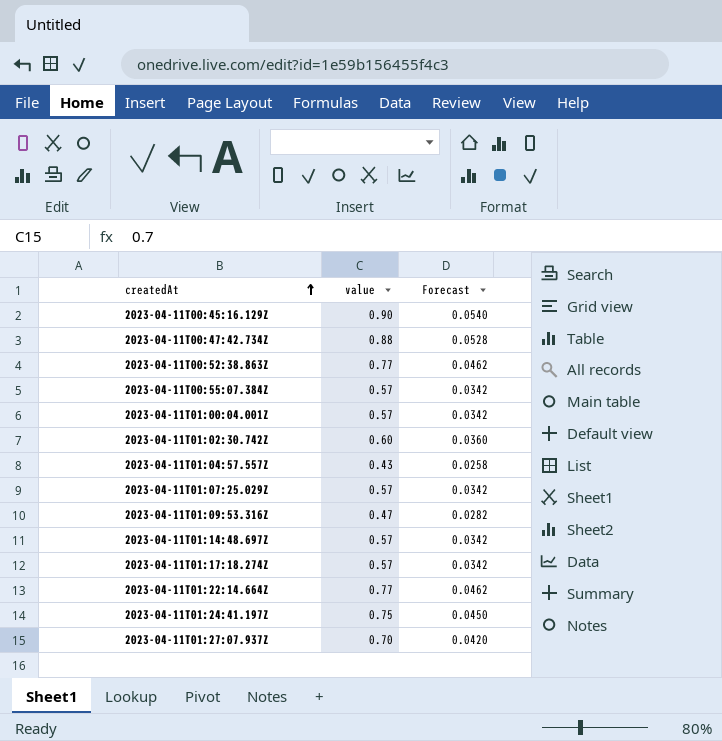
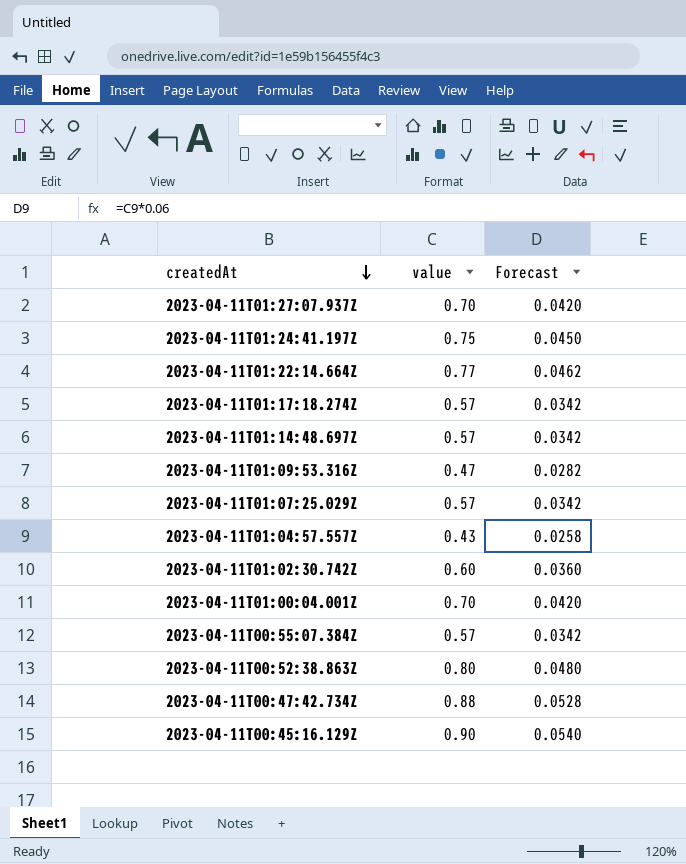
row order: createdAt ascending -> createdAt descending
2023-04-11T01:00:04.001Z | value: 0.57 -> 0.70
2023-04-11T01:00:04.001Z | Forecast: 0.0342 -> 0.0420
2023-04-11T00:52:38.863Z | value: 0.77 -> 0.80
2023-04-11T00:52:38.863Z | Forecast: 0.0462 -> 0.0480

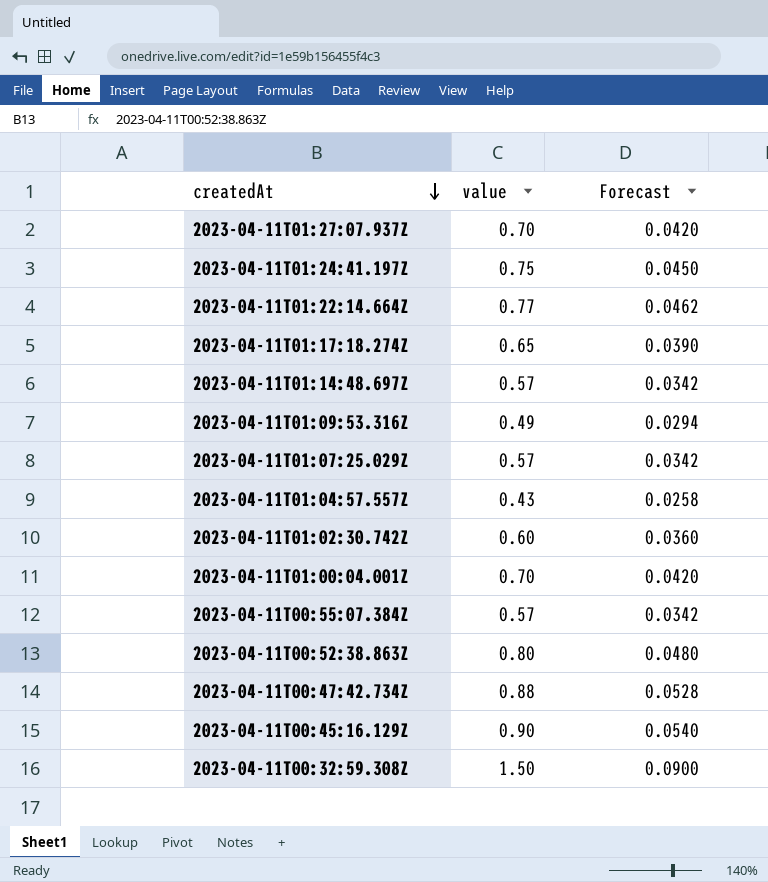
2023-04-11T01:17:18.274Z | value: 0.57 -> 0.65
2023-04-11T01:17:18.274Z | Forecast: 0.0342 -> 0.0390
2023-04-11T01:09:53.316Z | value: 0.47 -> 0.49
2023-04-11T01:09:53.316Z | Forecast: 0.0282 -> 0.0294
row 2023-04-11T00:32:59.308Z: none -> 1.50 | 0.0900

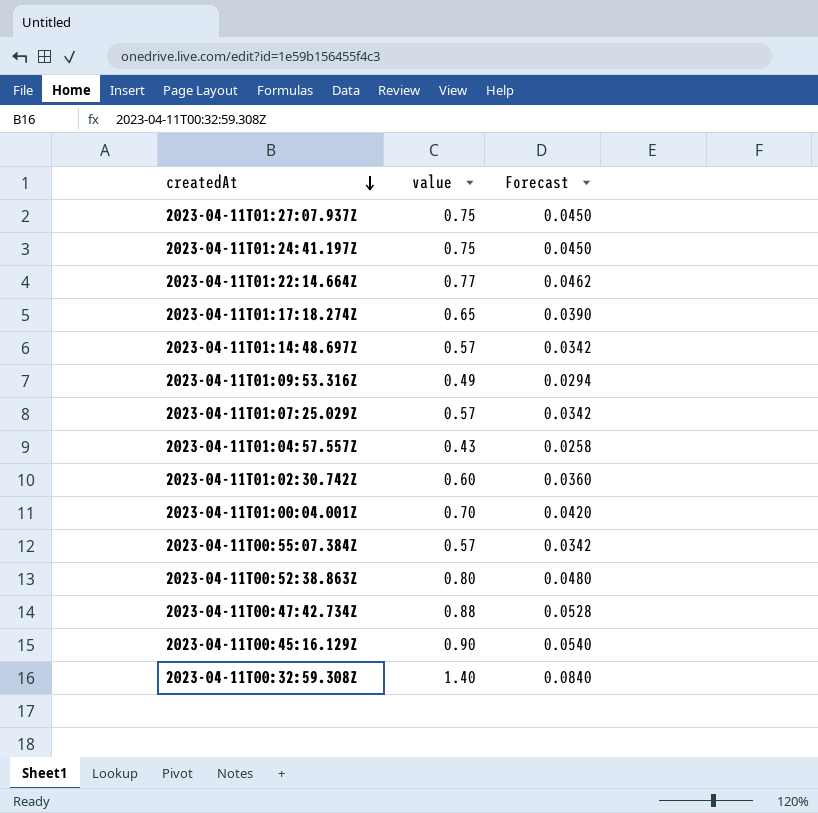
2023-04-11T01:27:07.937Z | value: 0.70 -> 0.75
2023-04-11T01:27:07.937Z | Forecast: 0.0420 -> 0.0450
2023-04-11T00:32:59.308Z | value: 1.50 -> 1.40
2023-04-11T00:32:59.308Z | Forecast: 0.0900 -> 0.0840

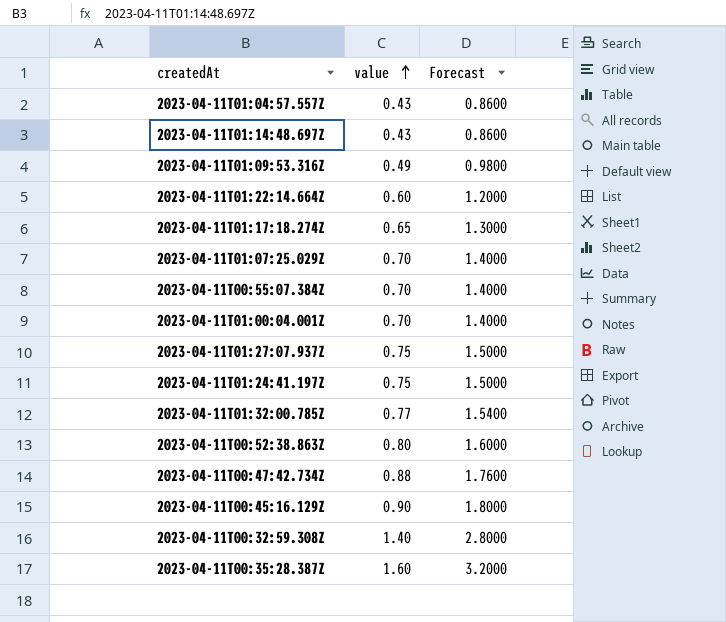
row order: createdAt descending -> value ascending
column Forecast | formula: [value] * 0.06 -> [value] * 2
row 2023-04-11T01:02:30.742Z: 0.60 | 0.0360 -> none
2023-04-11T01:14:48.697Z | value: 0.57 -> 0.43
2023-04-11T01:22:14.664Z | value: 0.77 -> 0.60
2023-04-11T01:07:25.029Z | value: 0.57 -> 0.70
2023-04-11T00:55:07.384Z | value: 0.57 -> 0.70
row 2023-04-11T01:32:00.785Z: none -> 0.77 | 1.5400
row 2023-04-11T00:35:28.387Z: none -> 1.60 | 3.2000

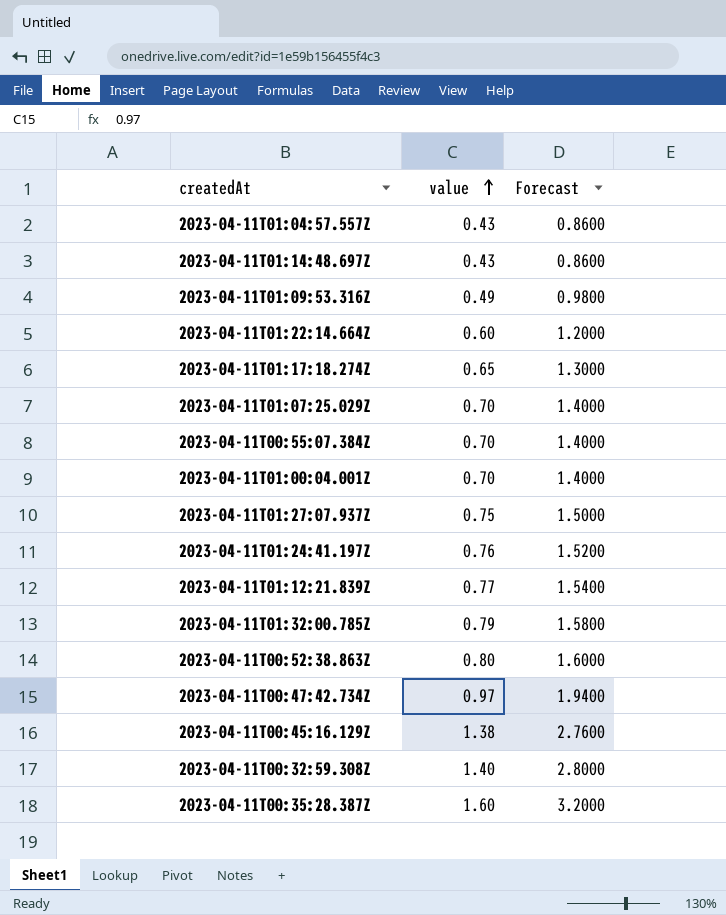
2023-04-11T01:24:41.197Z | value: 0.75 -> 0.76
2023-04-11T01:24:41.197Z | Forecast: 1.5000 -> 1.5200
row 2023-04-11T01:12:21.839Z: none -> 0.77 | 1.5400
2023-04-11T01:32:00.785Z | value: 0.77 -> 0.79
2023-04-11T01:32:00.785Z | Forecast: 1.5400 -> 1.5800
2023-04-11T00:47:42.734Z | value: 0.88 -> 0.97
2023-04-11T00:47:42.734Z | Forecast: 1.7600 -> 1.9400
2023-04-11T00:45:16.129Z | value: 0.90 -> 1.38
2023-04-11T00:45:16.129Z | Forecast: 1.8000 -> 2.7600

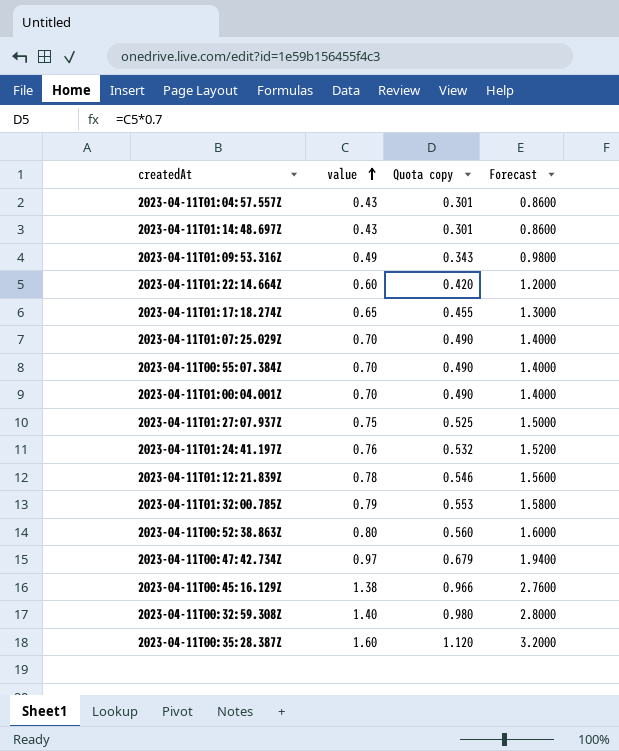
column Quota copy | formula: none -> [value] * 0.7
2023-04-11T01:12:21.839Z | value: 0.77 -> 0.78
2023-04-11T01:12:21.839Z | Forecast: 1.5400 -> 1.5600

